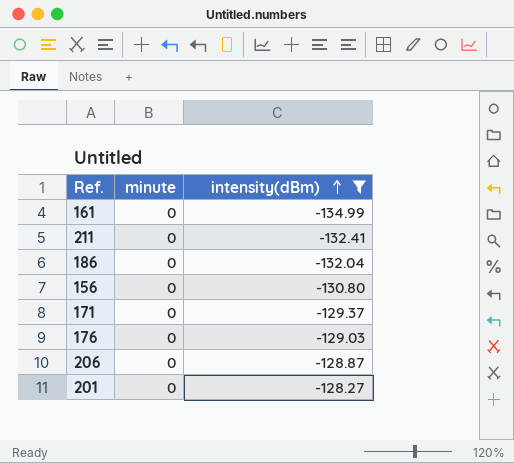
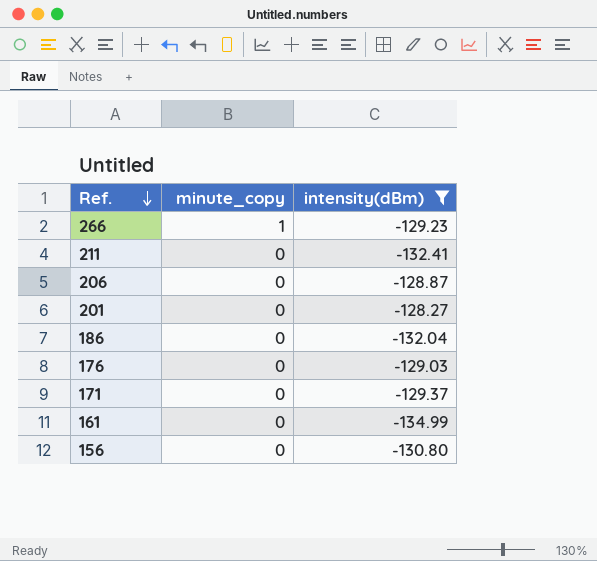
row order: intensity(dBm) ascending -> Ref. descending
column name: minute -> minute_copy
row 266: none -> 1 | -129.23

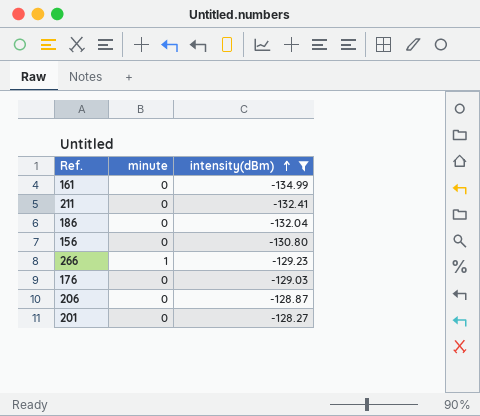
row order: Ref. descending -> intensity(dBm) ascending
column name: minute_copy -> minute
row 171: 0 | -129.37 -> none

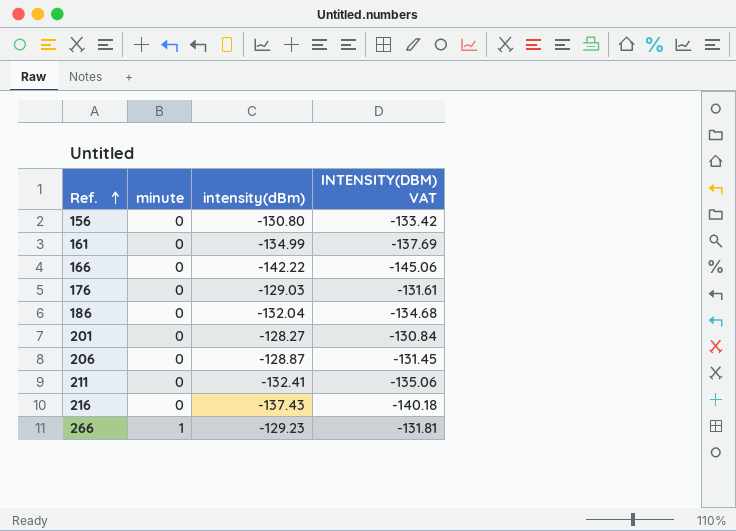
filter: intensity(dBm) >= -134.99 -> none
row order: intensity(dBm) ascending -> Ref. ascending
column INTENSITY(DBM) VAT | formula: none -> [intensity(dBm)] * 1.02

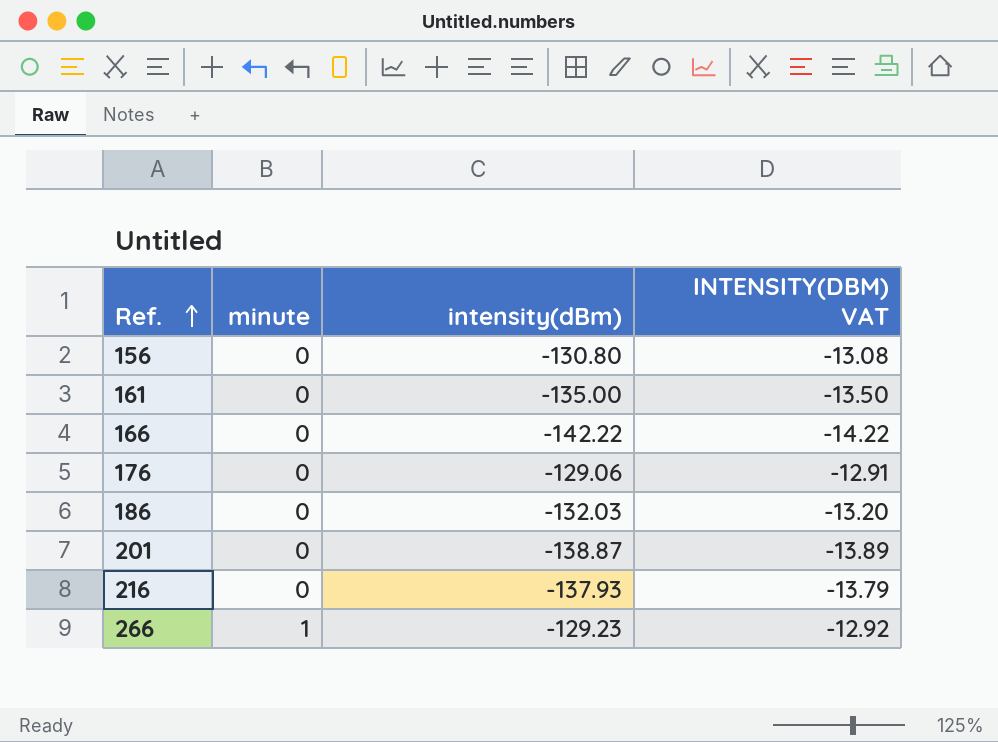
column INTENSITY(DBM) VAT | formula: [intensity(dBm)] * 1.02 -> [intensity(dBm)] * 0.1
row 206: 0 | -128.87 | -131.45 -> none
row 211: 0 | -132.41 | -135.06 -> none
161 | intensity(dBm): -134.99 -> -135.00
176 | intensity(dBm): -129.03 -> -129.06
186 | intensity(dBm): -132.04 -> -132.03
201 | intensity(dBm): -128.27 -> -138.87
216 | intensity(dBm): -137.43 -> -137.93

